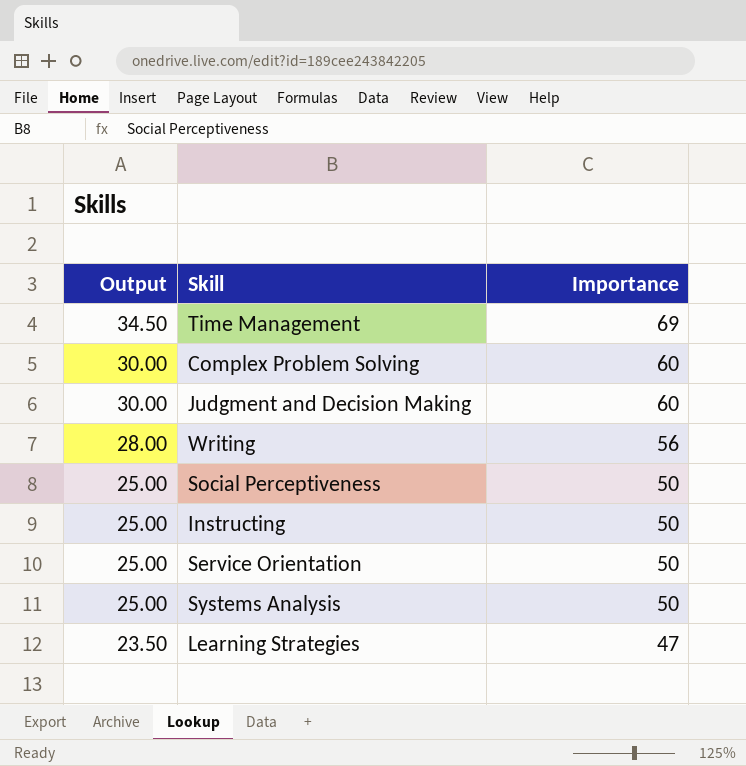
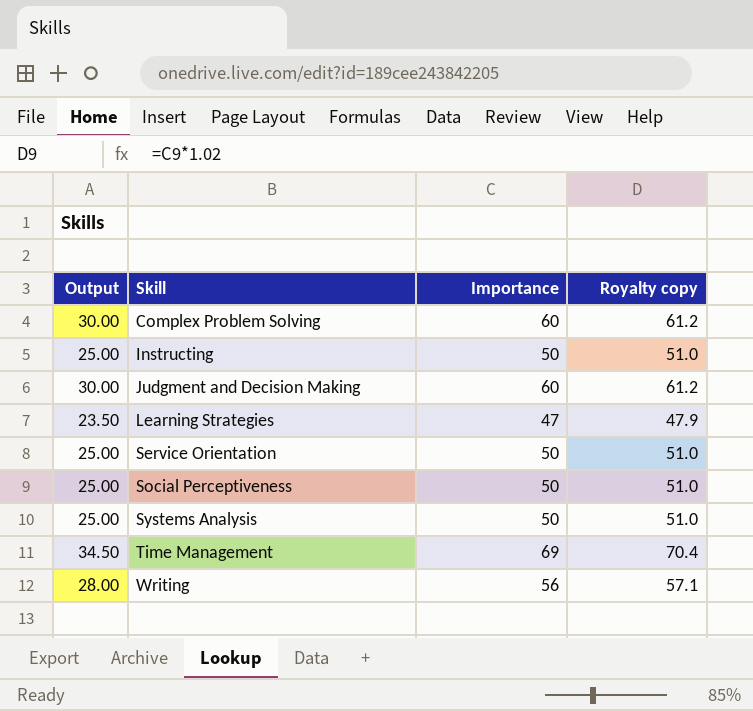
row order: Output descending -> Skill ascending
column Royalty copy | formula: none -> [Importance] * 1.02

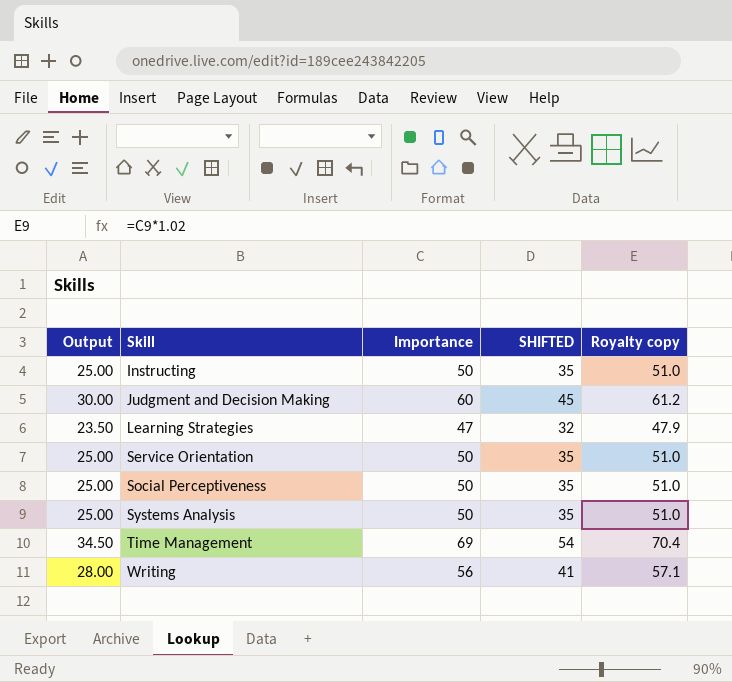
column SHIFTED | formula: none -> [Importance] - 15
row Complex Problem Solving: 30.00 | 60 | 61.2 -> none

